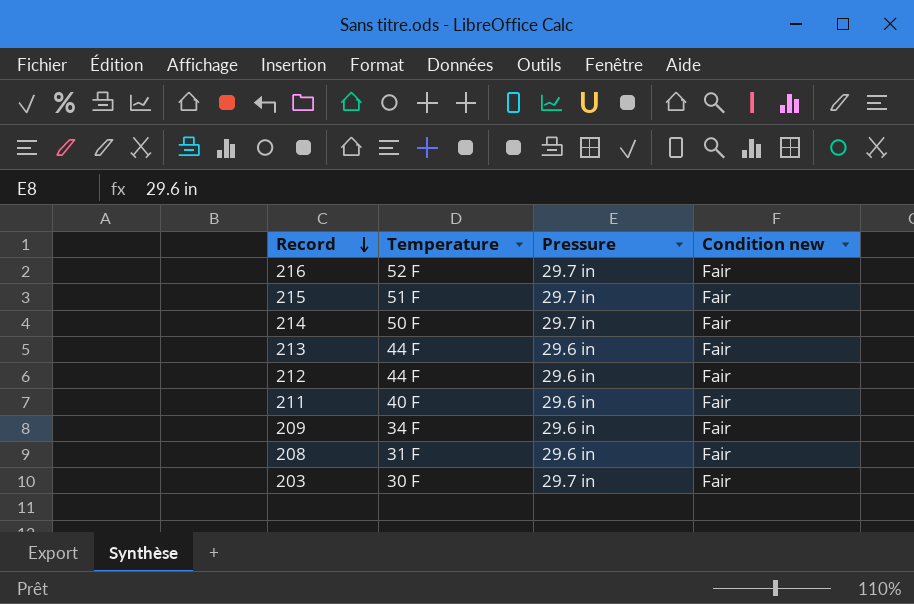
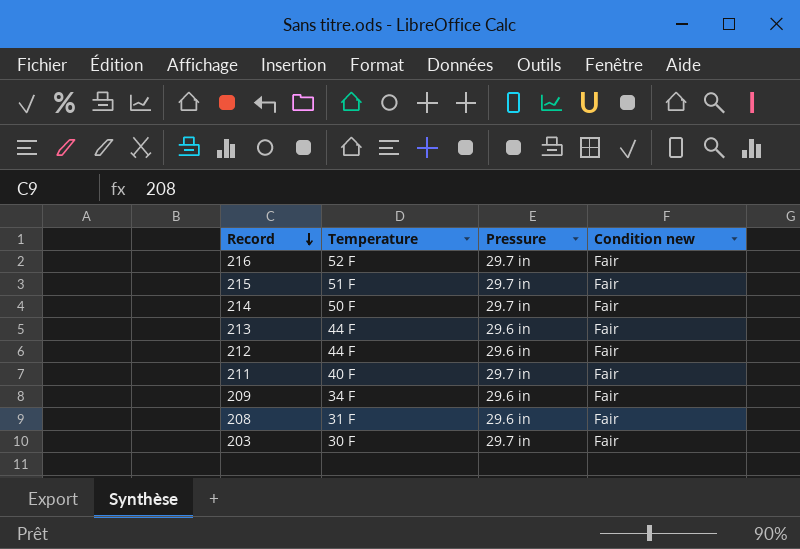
211 | Pressure: 29.6 in -> 29.7 in

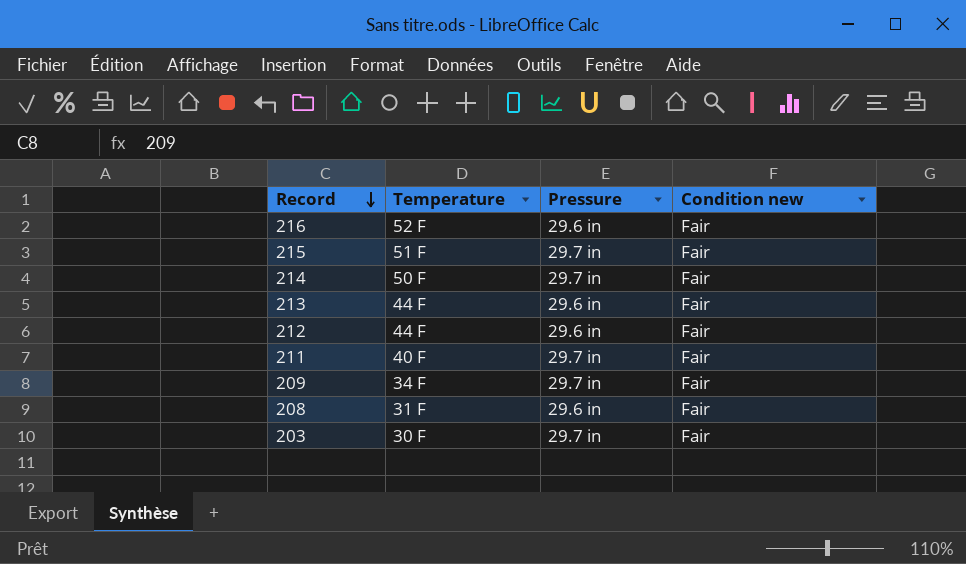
216 | Pressure: 29.7 in -> 29.6 in
209 | Pressure: 29.6 in -> 29.7 in

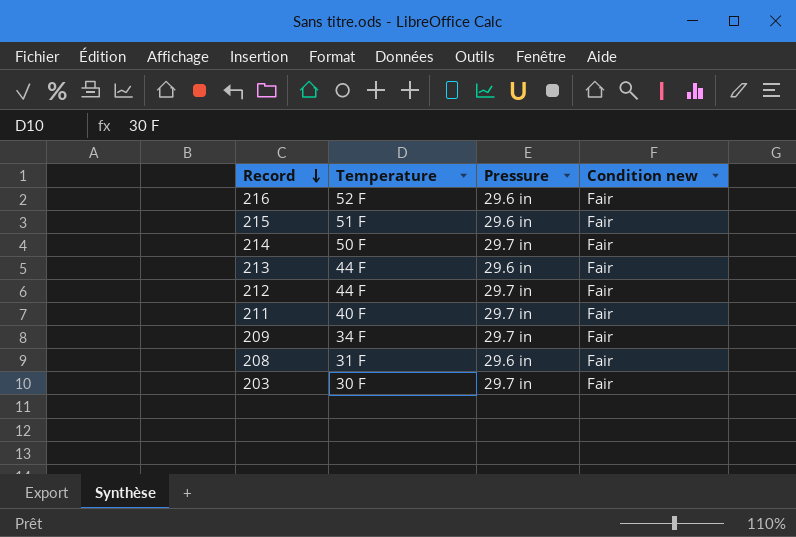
215 | Pressure: 29.7 in -> 29.6 in
212 | Pressure: 29.6 in -> 29.7 in

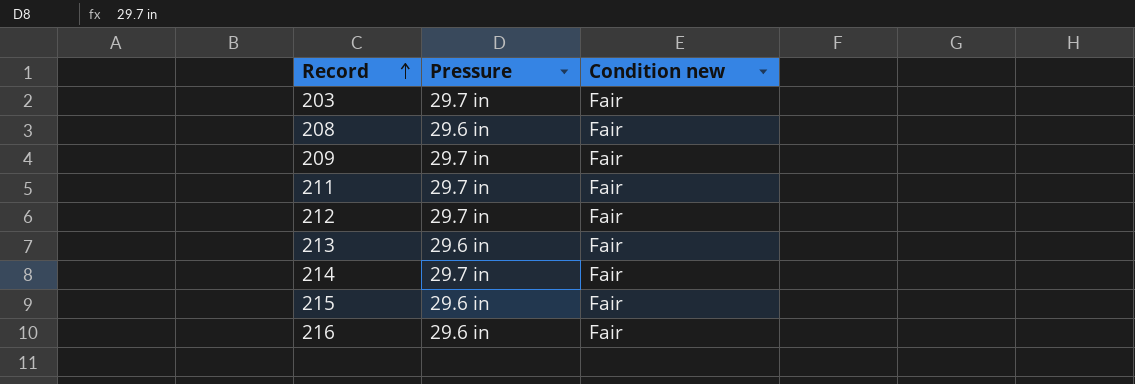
row order: Record descending -> Record ascending
column Temperature | position: 2 -> none

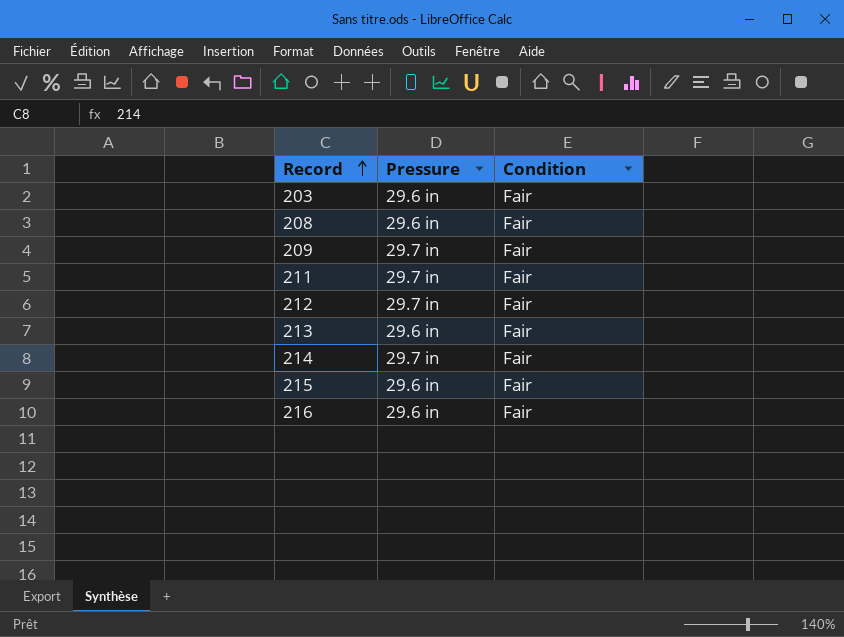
column name: Condition new -> Condition
203 | Pressure: 29.7 in -> 29.6 in

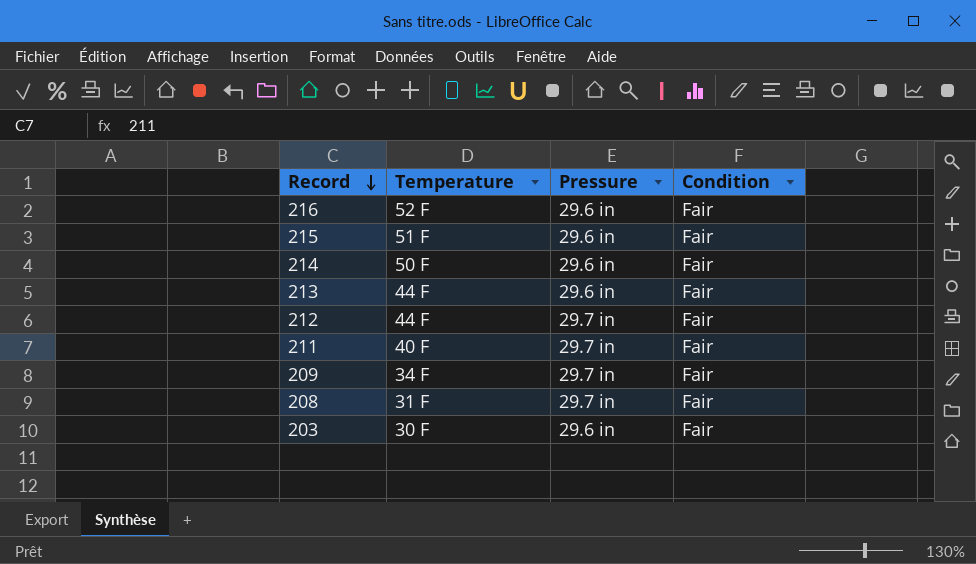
row order: Record ascending -> Record descending
column Temperature | position: none -> 2
214 | Pressure: 29.7 in -> 29.6 in
208 | Pressure: 29.6 in -> 29.7 in

